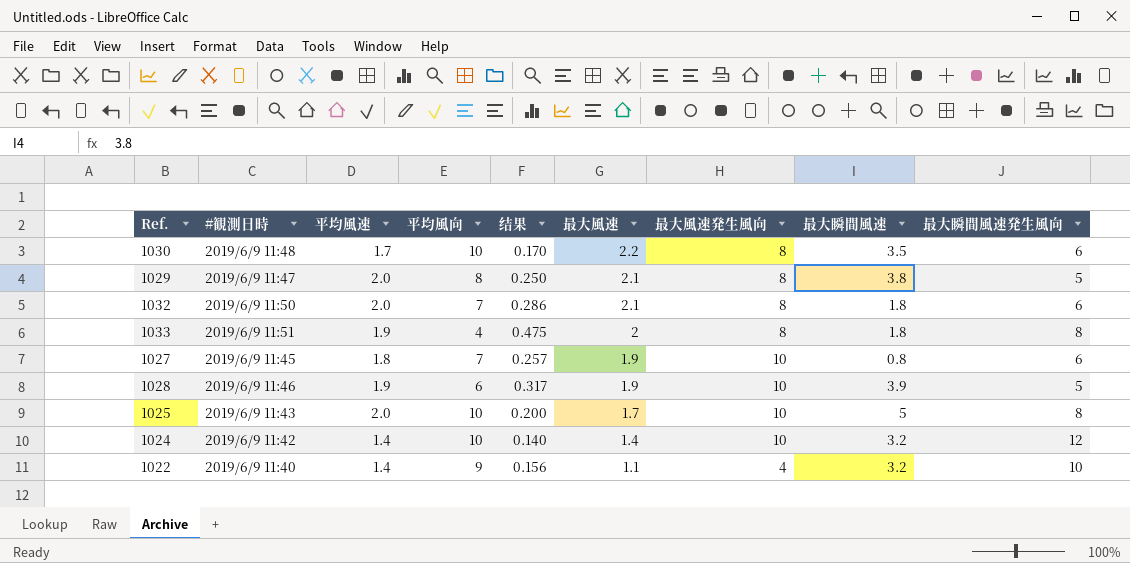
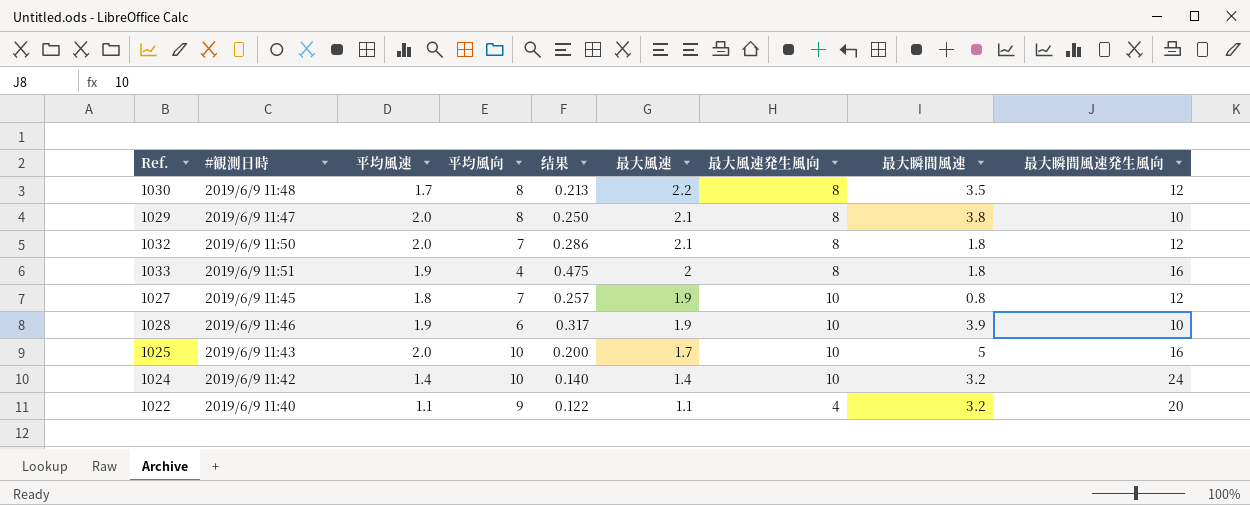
1030 | 平均風向: 10 -> 8
1030 | 结果: 0.170 -> 0.213
1030 | 最大瞬間風速発生風向: 6 -> 12
1029 | 最大瞬間風速発生風向: 5 -> 10
1032 | 最大瞬間風速発生風向: 6 -> 12
1033 | 最大瞬間風速発生風向: 8 -> 16
1027 | 最大瞬間風速発生風向: 6 -> 12
1028 | 最大瞬間風速発生風向: 5 -> 10
1025 | 最大瞬間風速発生風向: 8 -> 16
1024 | 最大瞬間風速発生風向: 12 -> 24
1022 | 平均風速: 1.4 -> 1.1
1022 | 结果: 0.156 -> 0.122
1022 | 最大瞬間風速発生風向: 10 -> 20

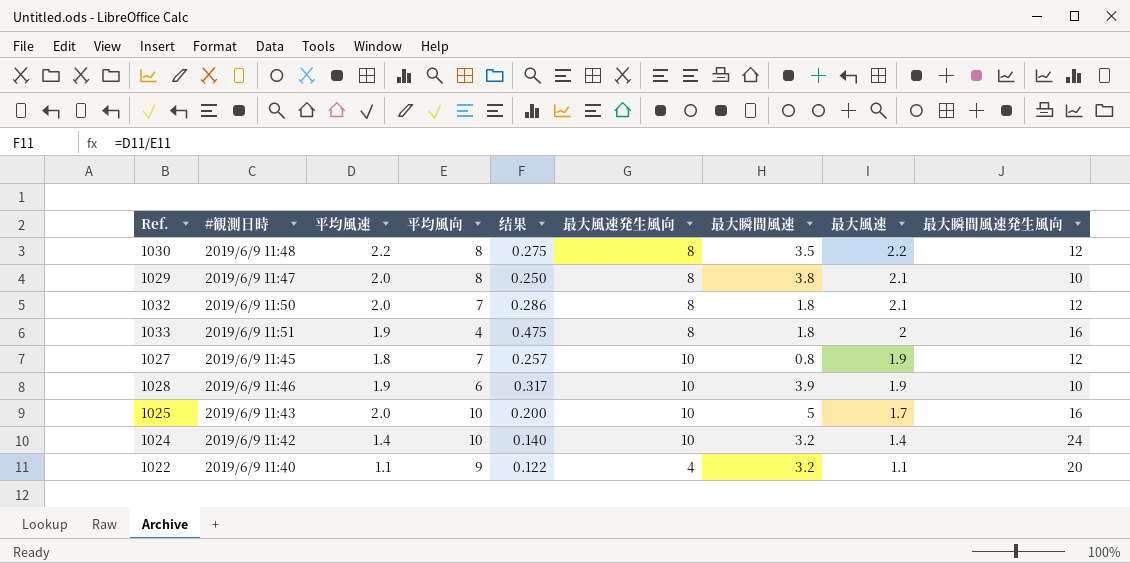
column 最大風速 | position: 6 -> 8
1030 | 平均風速: 1.7 -> 2.2
1030 | 结果: 0.213 -> 0.275

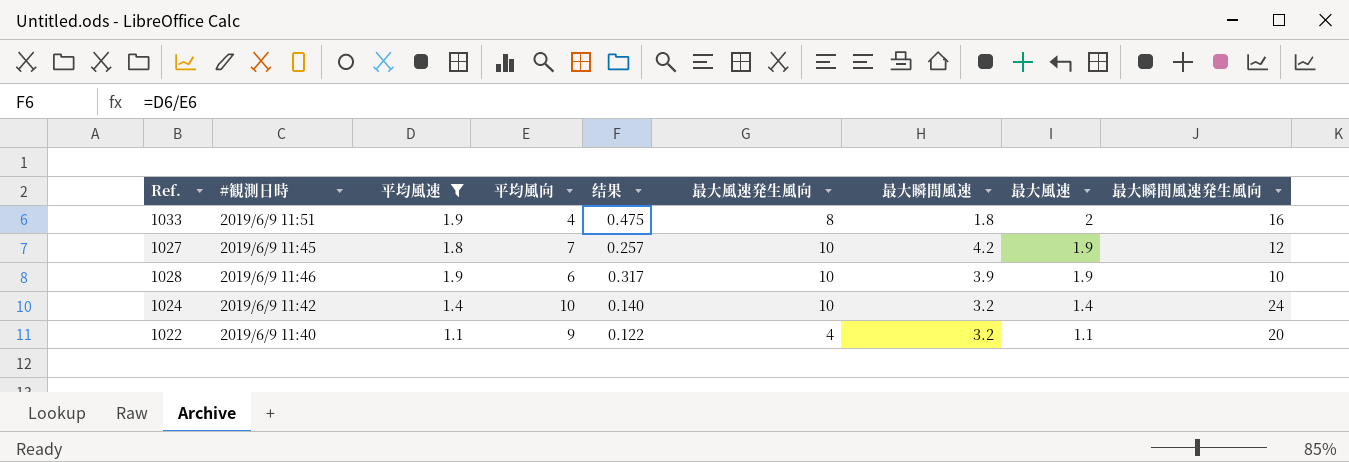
filter: none -> 平均風速 <= 1.9
1027 | 最大瞬間風速: 0.8 -> 4.2

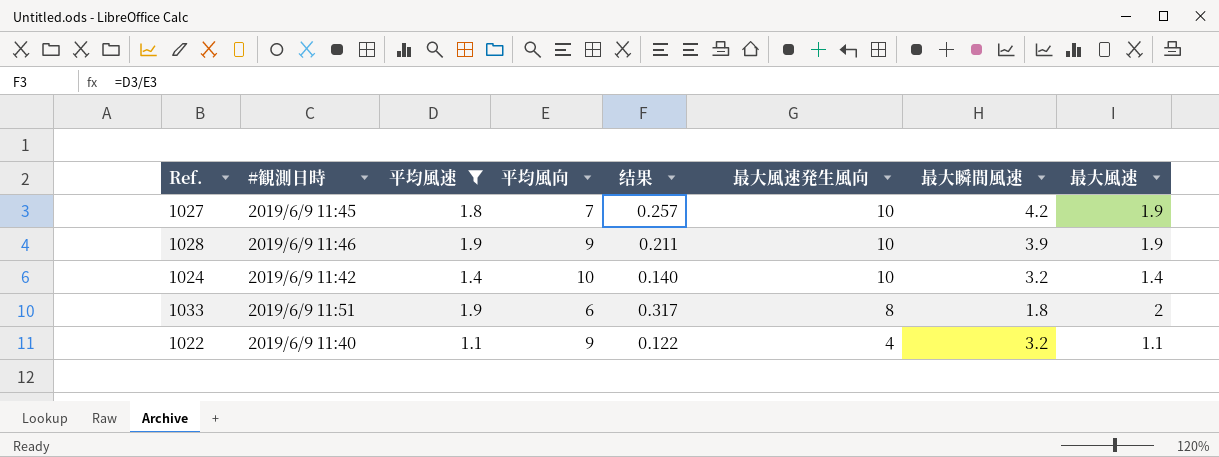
row order: 最大風速 descending -> 最大風速発生風向 descending
column 最大瞬間風速発生風向 | position: 9 -> none
1028 | 平均風向: 6 -> 9
1028 | 结果: 0.317 -> 0.211
1033 | 平均風向: 4 -> 6
1033 | 结果: 0.475 -> 0.317

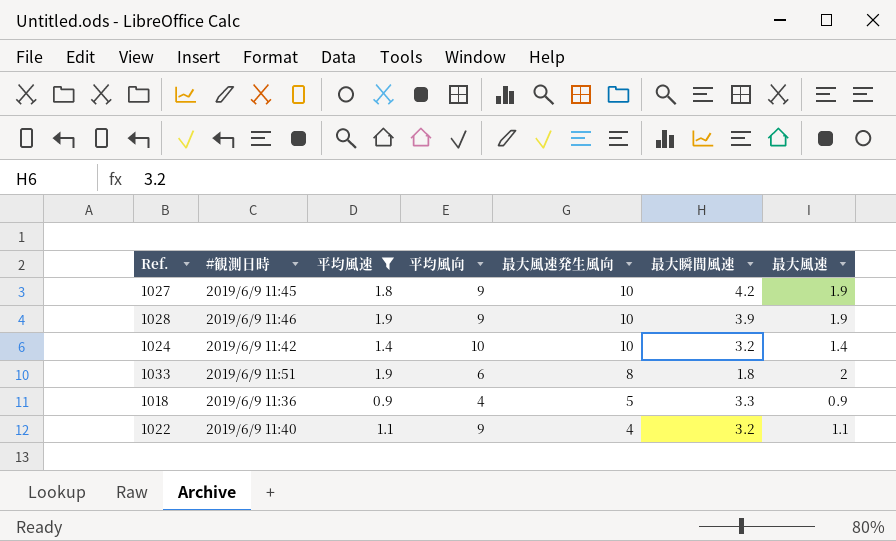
column 结果 | formula: [平均風速] / [平均風向] -> none
1027 | 平均風向: 7 -> 9
row 1018: none -> 2019/6/9 11:36 | 0.9 | 4 | 5 | 3.3 | 0.9

